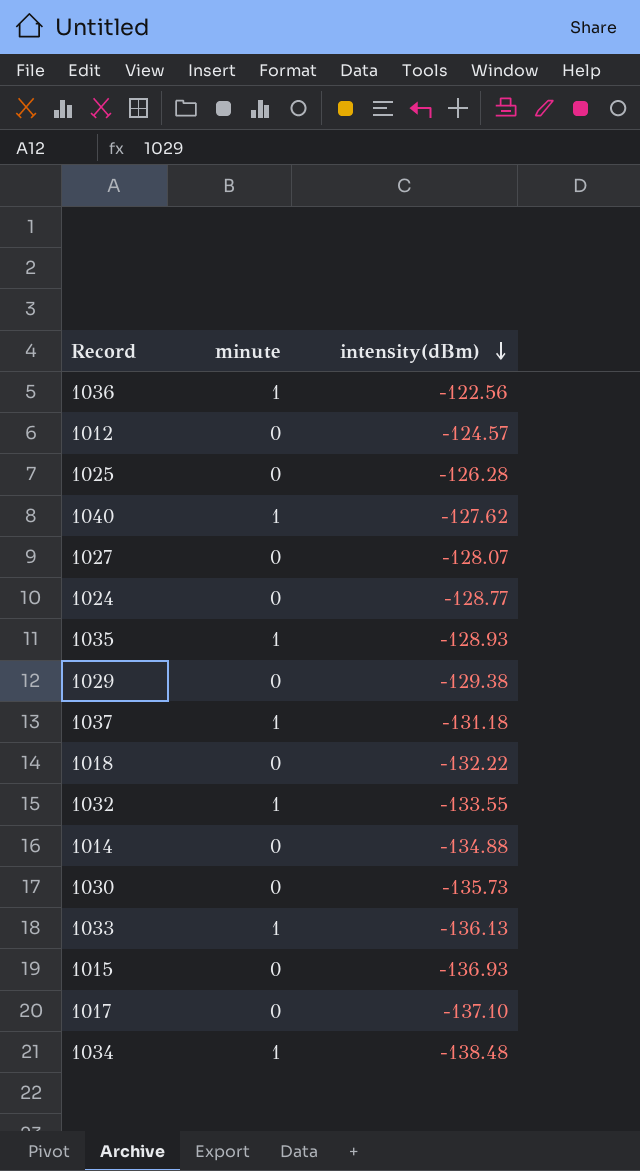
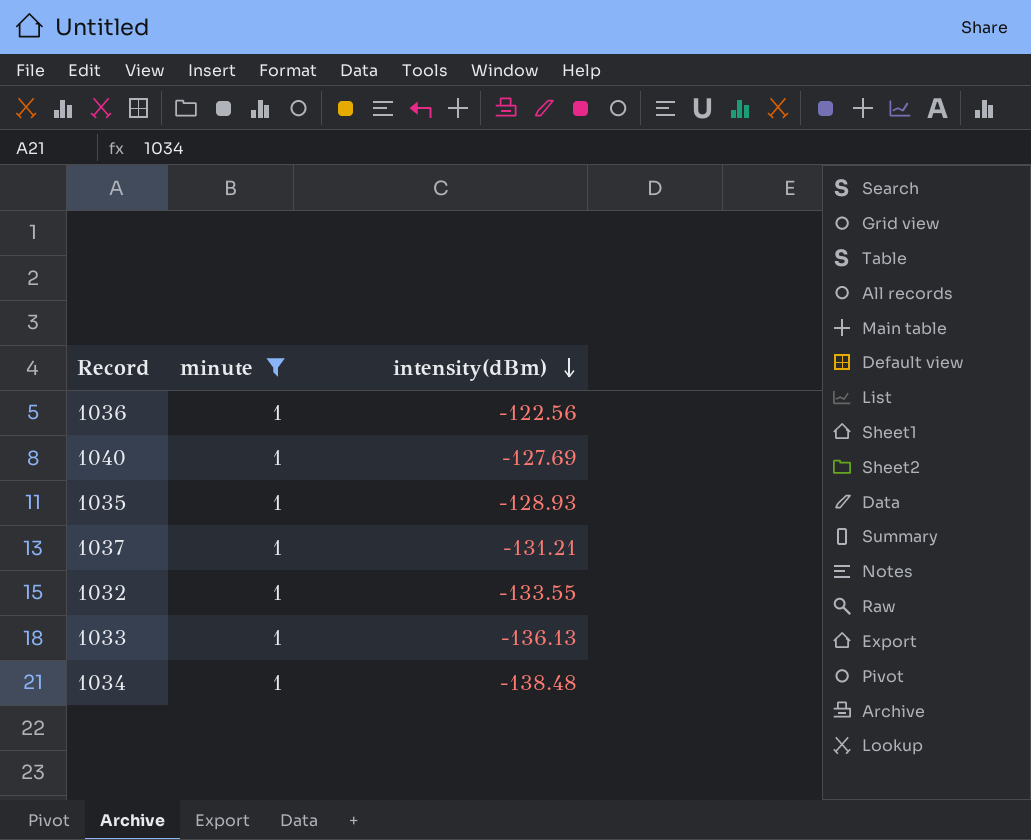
filter: none -> minute = 1
1040 | intensity(dBm): -127.62 -> -127.69
1037 | intensity(dBm): -131.18 -> -131.21

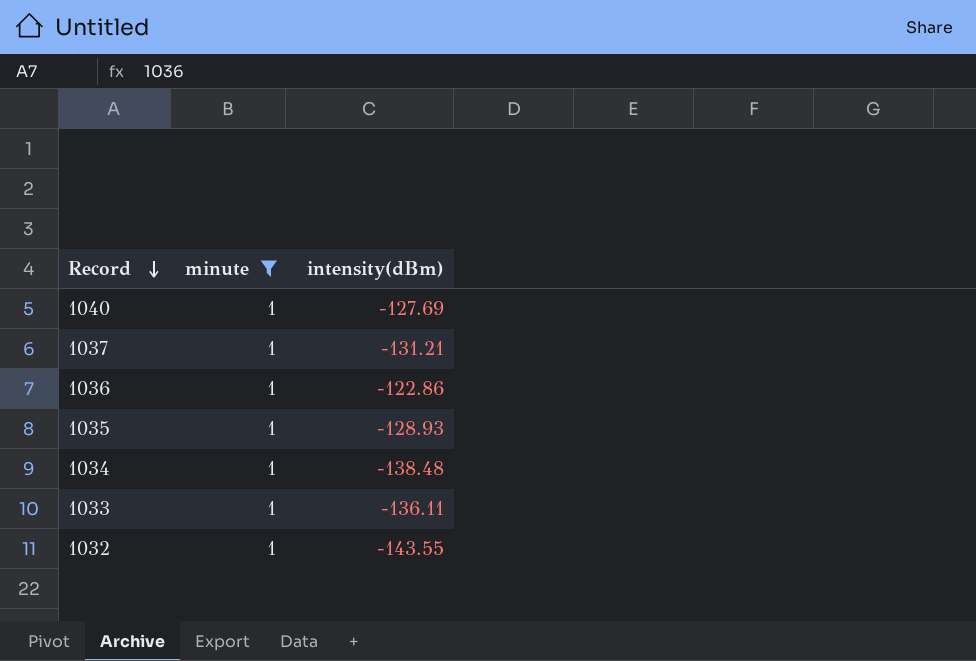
row order: intensity(dBm) descending -> Record descending
1036 | intensity(dBm): -122.56 -> -122.86
1033 | intensity(dBm): -136.13 -> -136.11
1032 | intensity(dBm): -133.55 -> -143.55

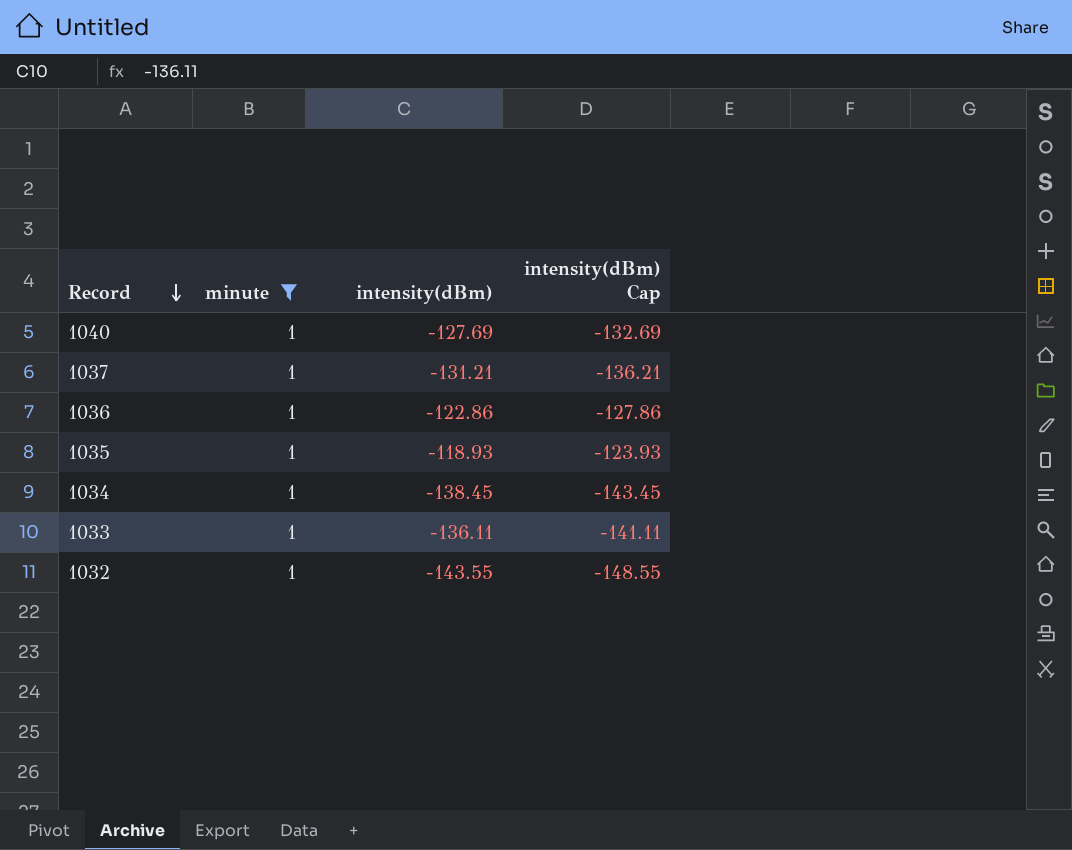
column intensity(dBm) Cap | formula: none -> [intensity(dBm)] - 5
1035 | intensity(dBm): -128.93 -> -118.93
1034 | intensity(dBm): -138.48 -> -138.45

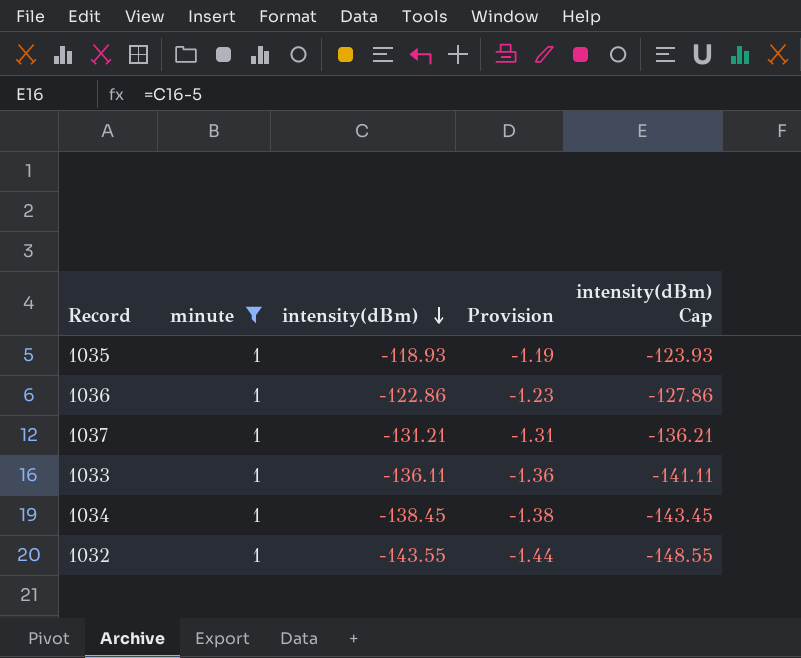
row order: Record descending -> intensity(dBm) descending
column Provision | formula: none -> [intensity(dBm)] * 0.01
row 1040: 1 | -127.69 | -132.69 -> none

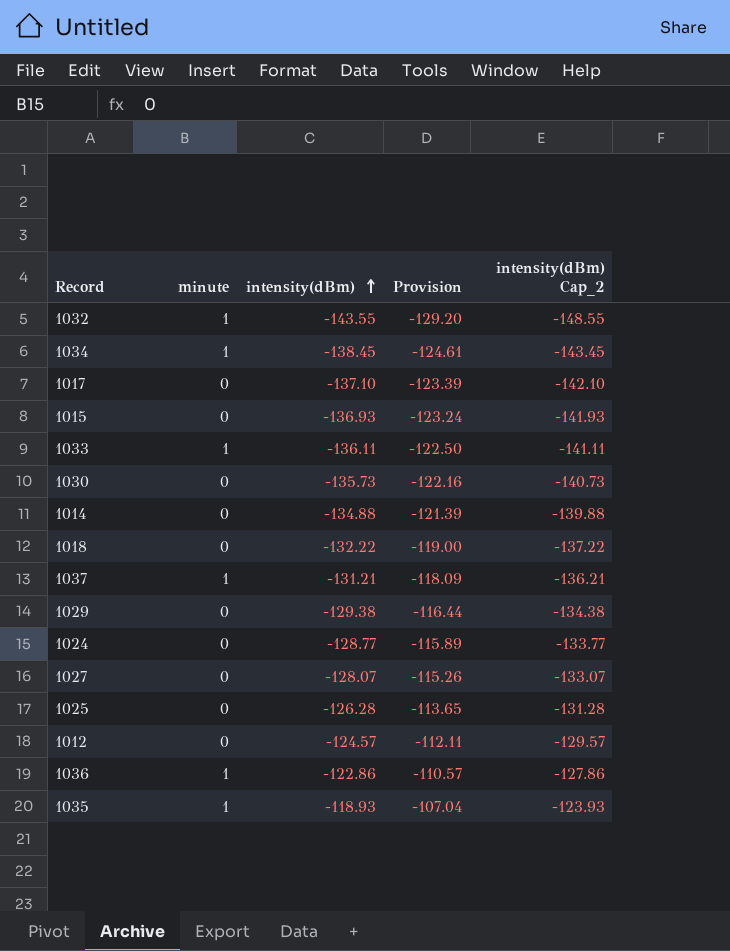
filter: minute = 1 -> none
row order: intensity(dBm) descending -> intensity(dBm) ascending
column Provision | formula: [intensity(dBm)] * 0.01 -> [intensity(dBm)] * 0.9
column name: intensity(dBm) Cap -> intensity(dBm) Cap_2

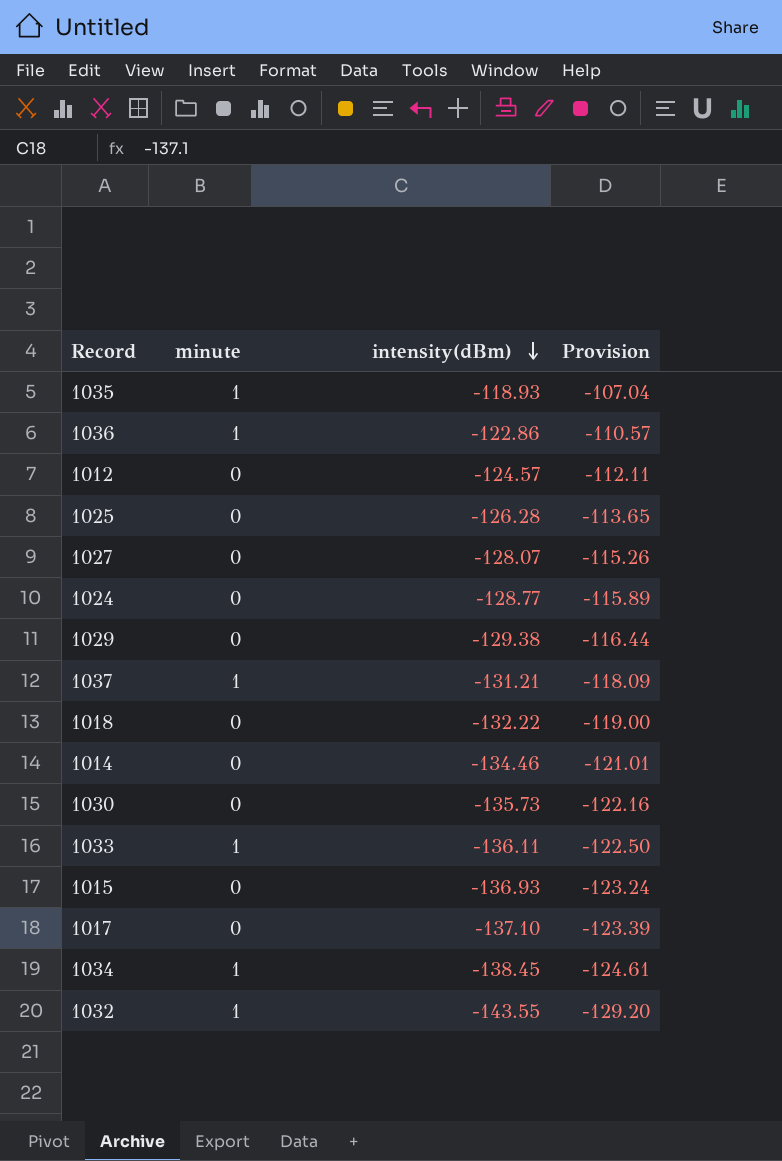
row order: intensity(dBm) ascending -> intensity(dBm) descending
column intensity(dBm) Cap_2 | formula: [intensity(dBm)] - 5 -> none
1014 | intensity(dBm): -134.88 -> -134.46
1014 | Provision: -121.39 -> -121.01

